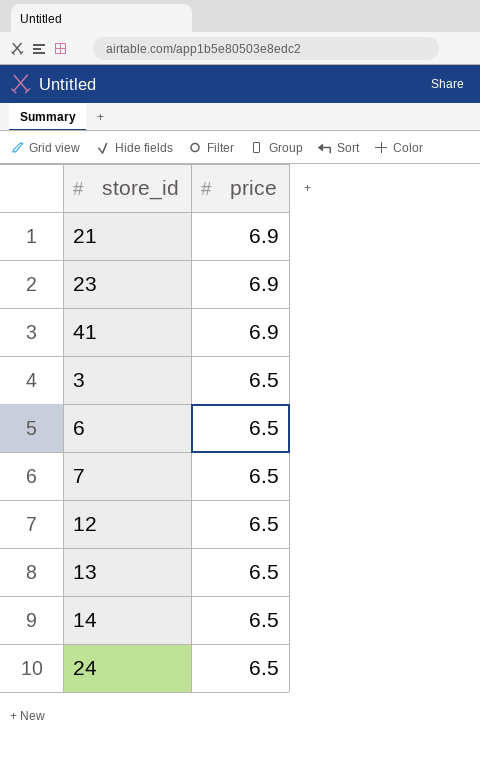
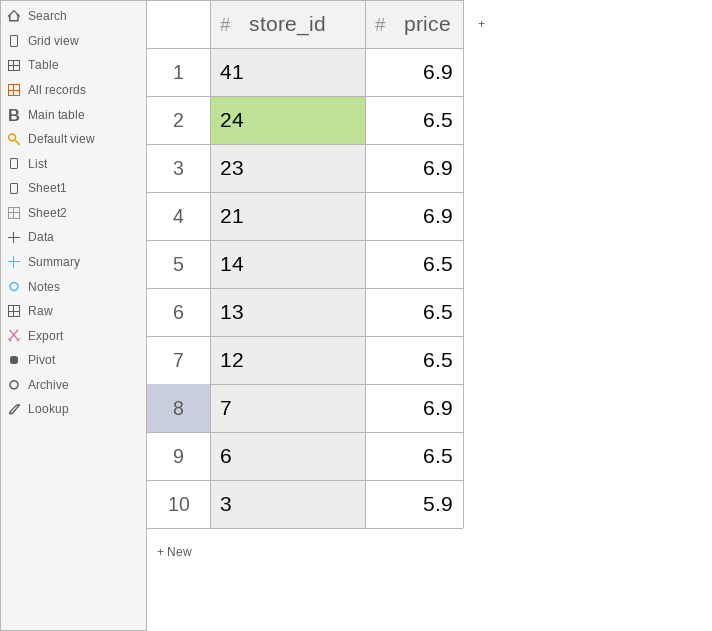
row order: price descending -> store_id descending
7 | price: 6.5 -> 6.9
3 | price: 6.5 -> 5.9

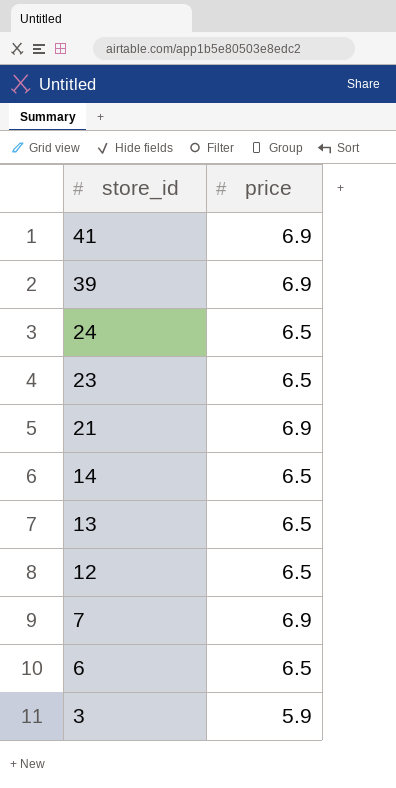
row 39: none -> 6.9
23 | price: 6.9 -> 6.5

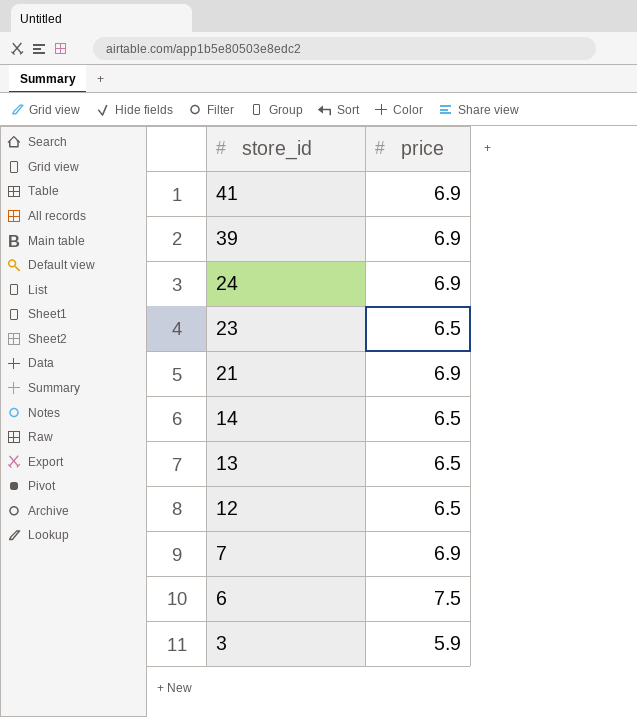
24 | price: 6.5 -> 6.9
6 | price: 6.5 -> 7.5

